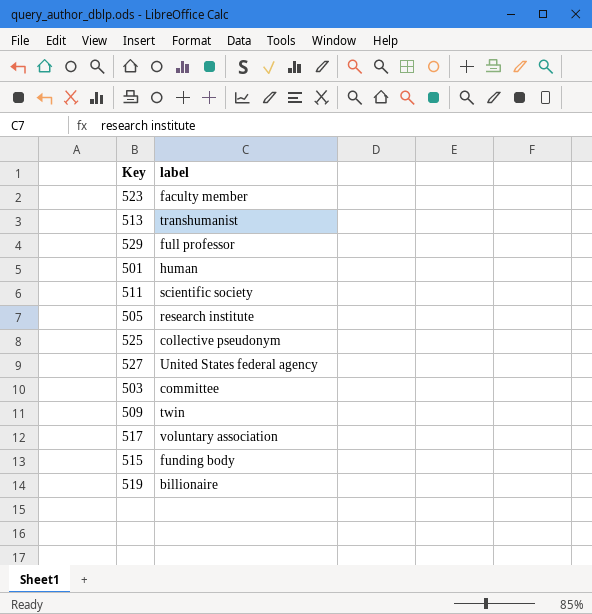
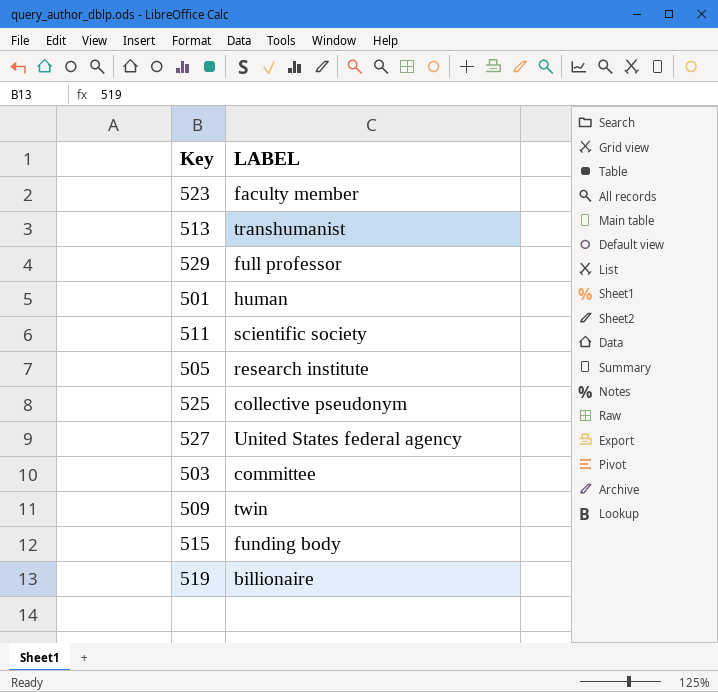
column name: label -> LABEL
row 517: voluntary association -> none

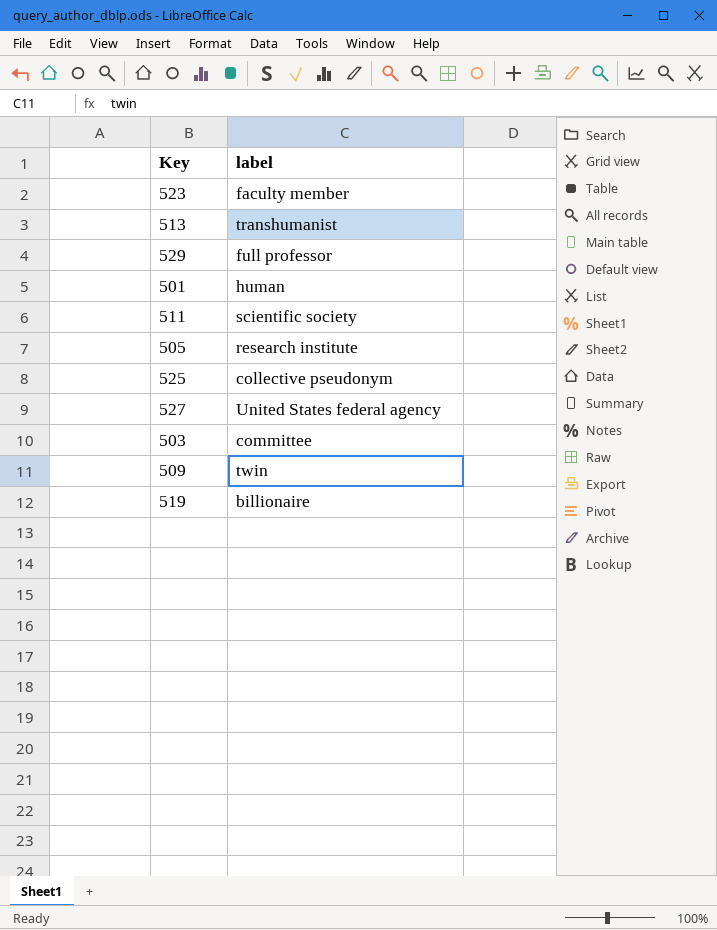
column name: LABEL -> label
row 515: funding body -> none

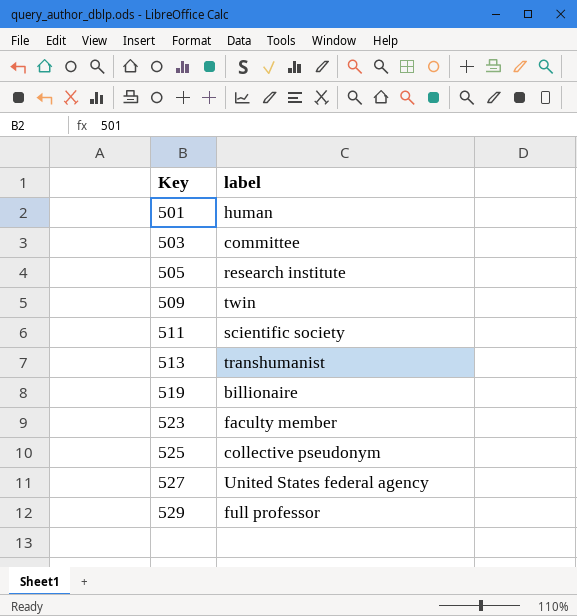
row order: none -> Key ascending

